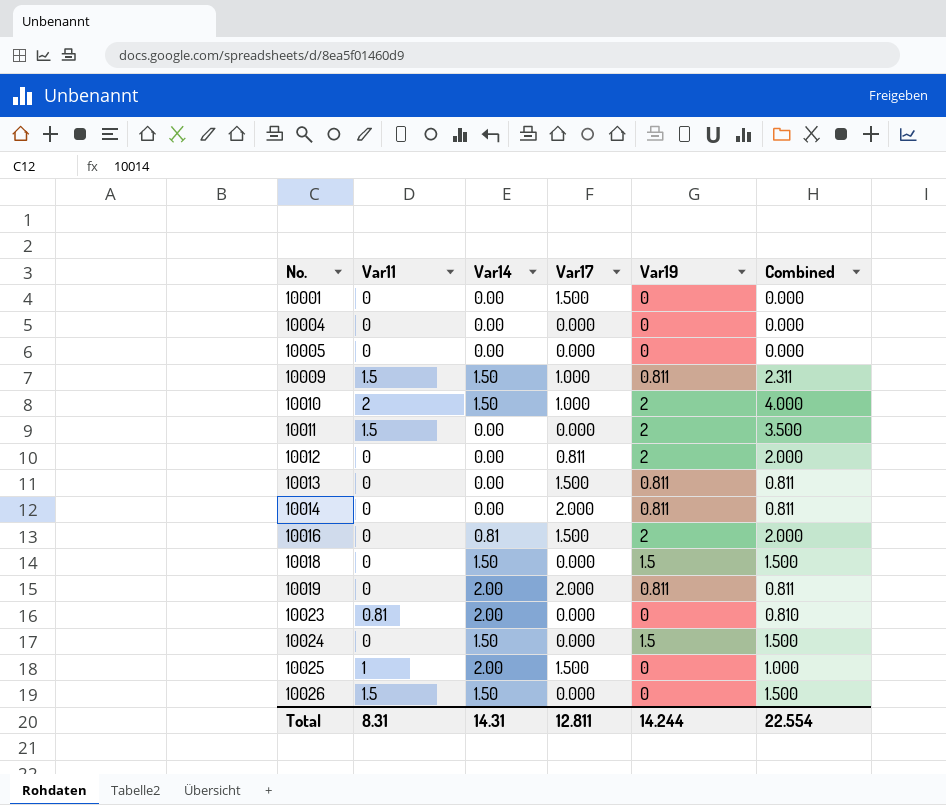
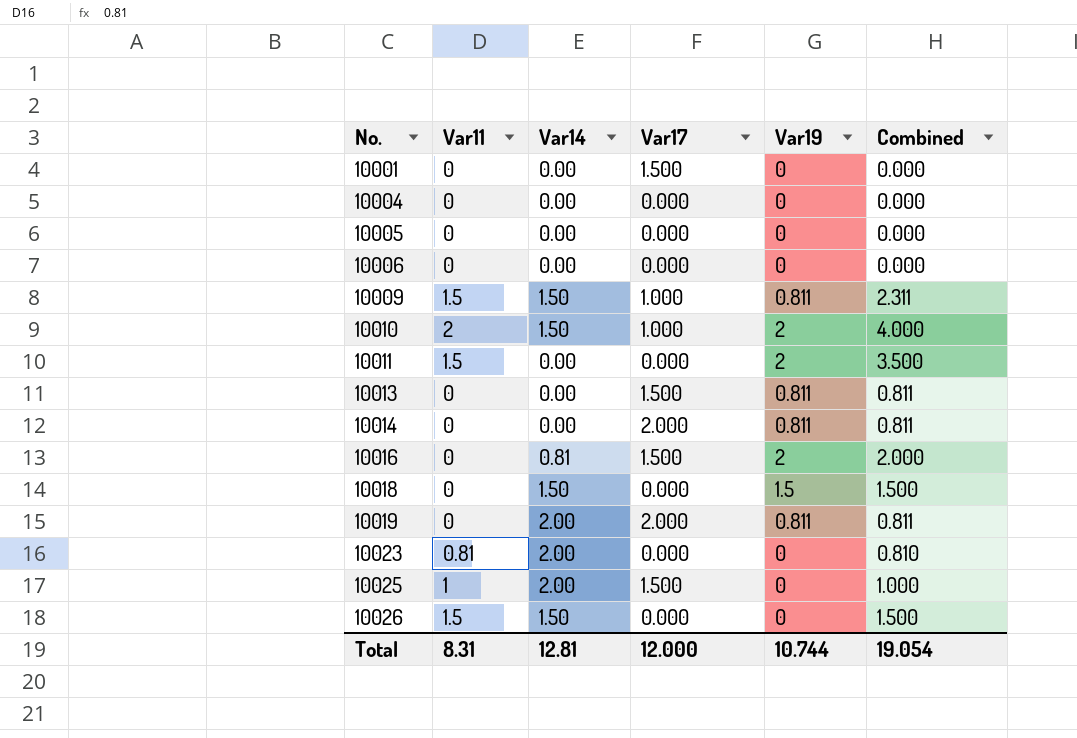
row 10012: 0 | 0.00 | 0.811 | 2 | 2.000 -> none
row 10024: 0 | 1.50 | 0.000 | 1.5 | 1.500 -> none
row 10006: none -> 0 | 0.00 | 0.000 | 0 | 0.000
Total | Var14: 14.31 -> 12.81
Total | Var17: 12.811 -> 12.000
Total | Var19: 14.244 -> 10.744
Total | Combined: 22.554 -> 19.054

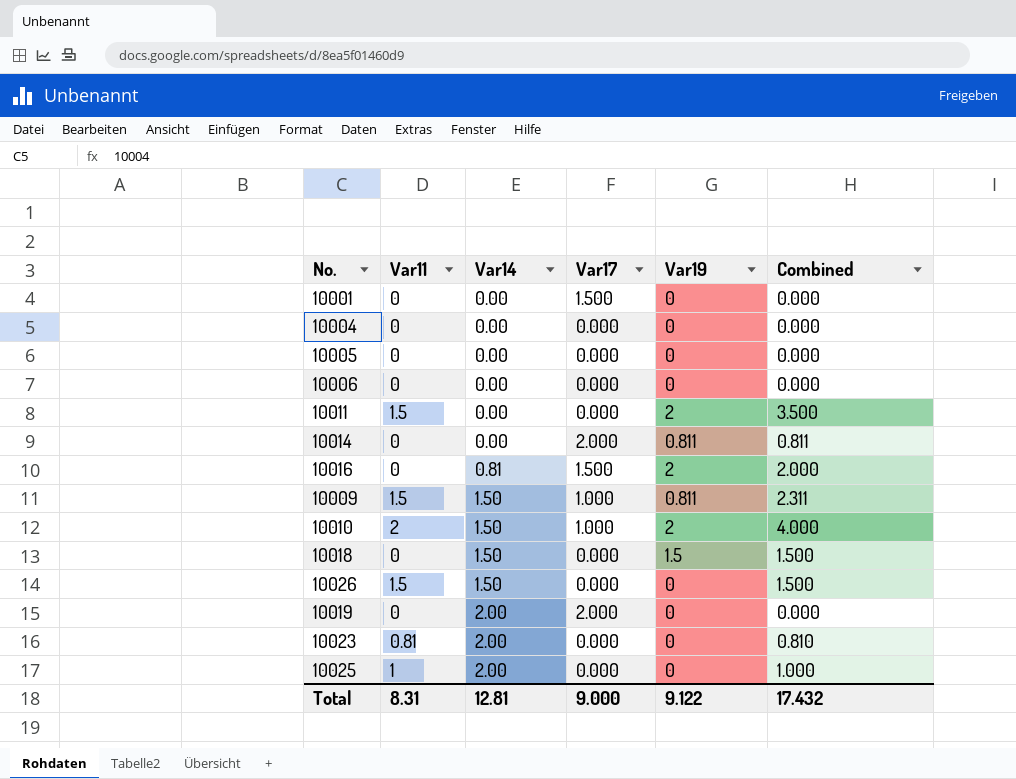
row order: No. ascending -> Var14 ascending
row 10013: 0 | 0.00 | 1.500 | 0.811 | 0.811 -> none
10019 | Var19: 0.811 -> 0
10019 | Combined: 0.811 -> 0.000
10025 | Var17: 1.500 -> 0.000
Total | Var17: 12.000 -> 9.000
Total | Var19: 10.744 -> 9.122
Total | Combined: 19.054 -> 17.432

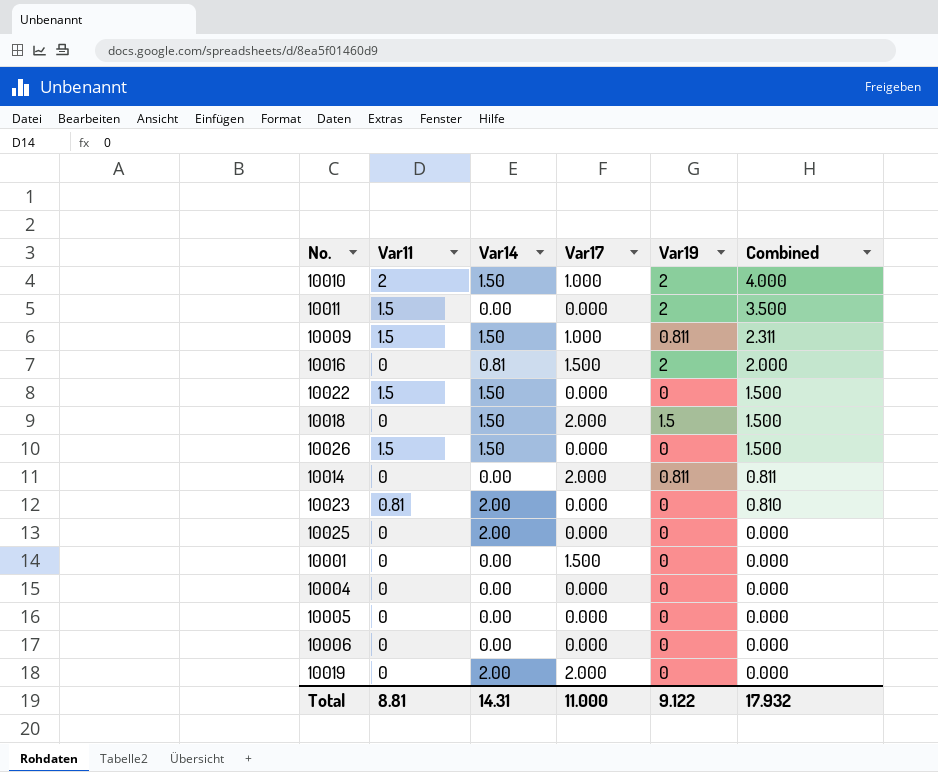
row order: Var14 ascending -> Combined descending
row 10022: none -> 1.5 | 1.50 | 0.000 | 0 | 1.500
10018 | Var17: 0.000 -> 2.000
10025 | Var11: 1 -> 0
10025 | Combined: 1.000 -> 0.000
Total | Var11: 8.31 -> 8.81
Total | Var14: 12.81 -> 14.31
Total | Var17: 9.000 -> 11.000
Total | Combined: 17.432 -> 17.932

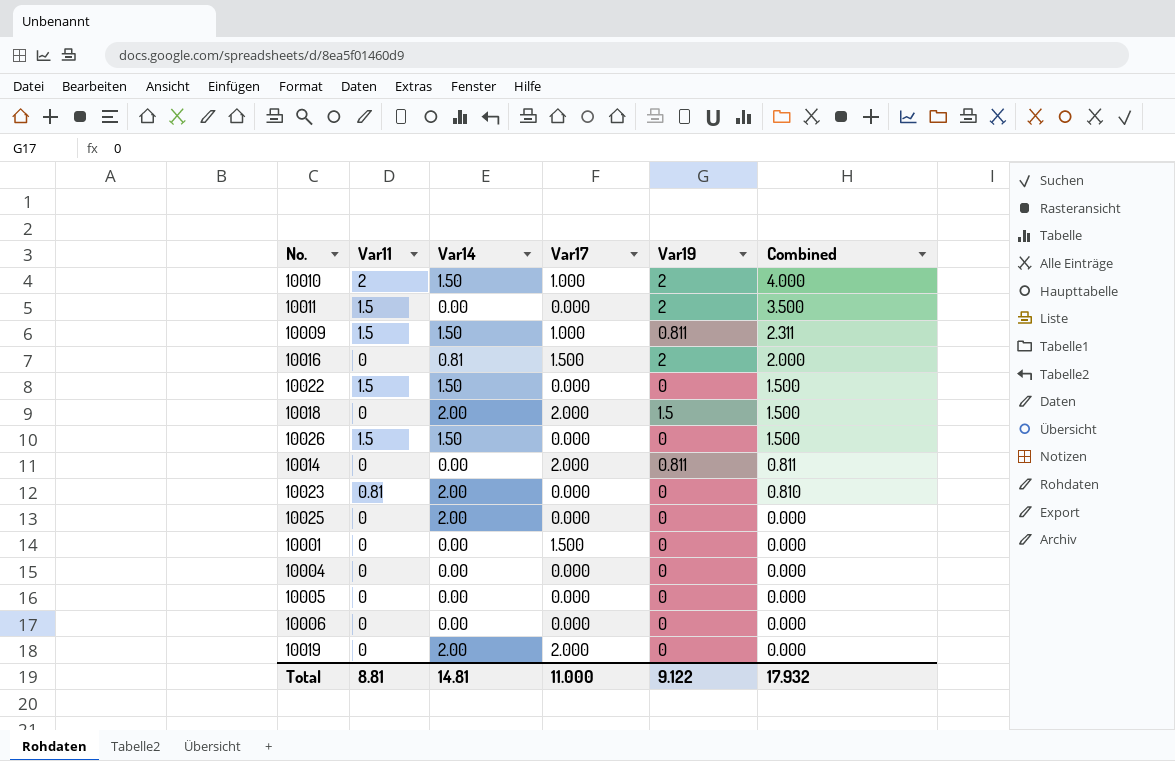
10018 | Var14: 1.50 -> 2.00
Total | Var14: 14.31 -> 14.81

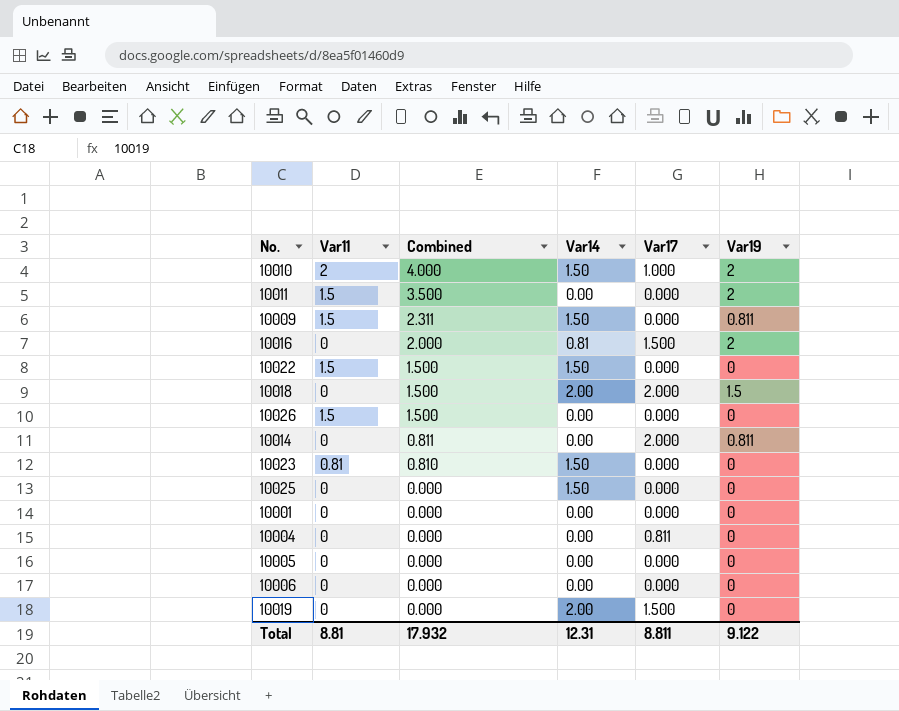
column Combined | position: 6 -> 3
10009 | Var17: 1.000 -> 0.000
10026 | Var14: 1.50 -> 0.00
10023 | Var14: 2.00 -> 1.50
10025 | Var14: 2.00 -> 1.50
10001 | Var17: 1.500 -> 0.000
10004 | Var17: 0.000 -> 0.811
10019 | Var17: 2.000 -> 1.500
Total | Var14: 14.81 -> 12.31
Total | Var17: 11.000 -> 8.811

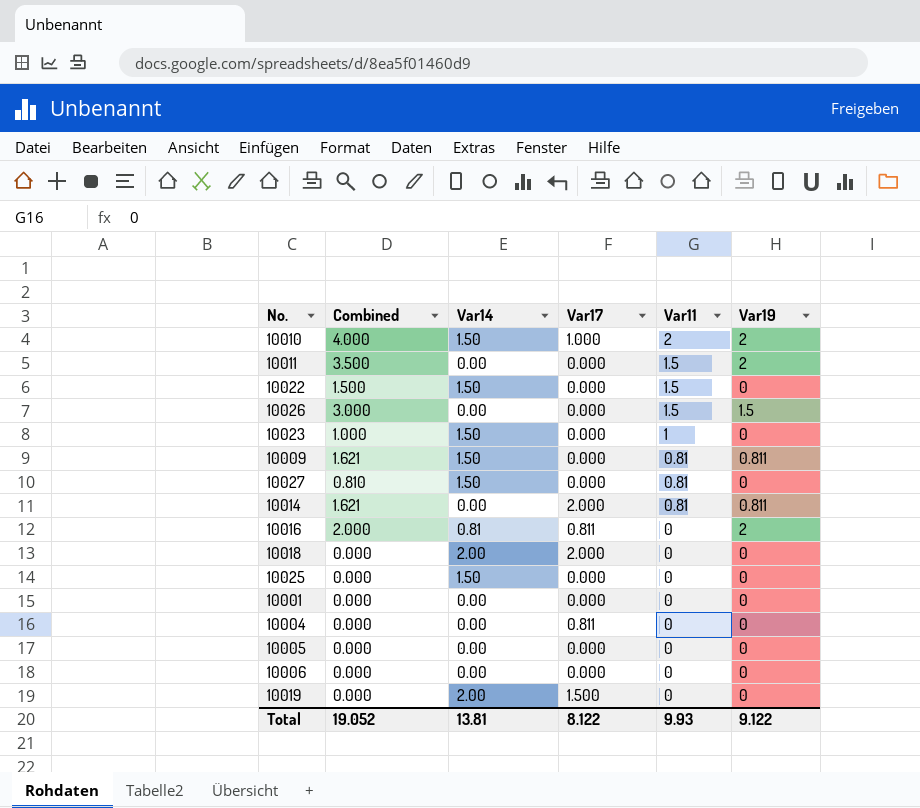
row order: Combined descending -> Var11 descending
column Var11 | position: 2 -> 5
10026 | Combined: 1.500 -> 3.000
10026 | Var19: 0 -> 1.5
10023 | Combined: 0.810 -> 1.000
10023 | Var11: 0.81 -> 1
10009 | Combined: 2.311 -> 1.621
10009 | Var11: 1.5 -> 0.81
row 10027: none -> 0.810 | 1.50 | 0.000 | 0.81 | 0
10014 | Combined: 0.811 -> 1.621
10014 | Var11: 0 -> 0.81
10016 | Var17: 1.500 -> 0.811
10018 | Combined: 1.500 -> 0.000
10018 | Var19: 1.5 -> 0
Total | Combined: 17.932 -> 19.052
Total | Var14: 12.31 -> 13.81
Total | Var17: 8.811 -> 8.122
Total | Var11: 8.81 -> 9.93

